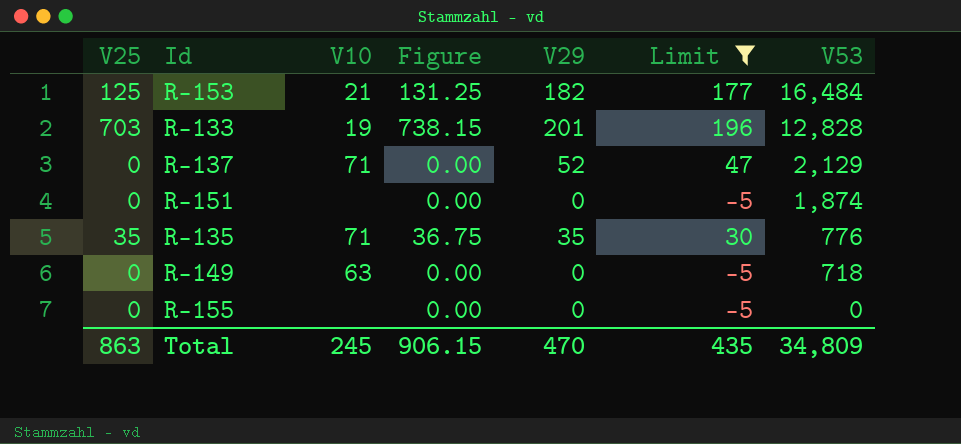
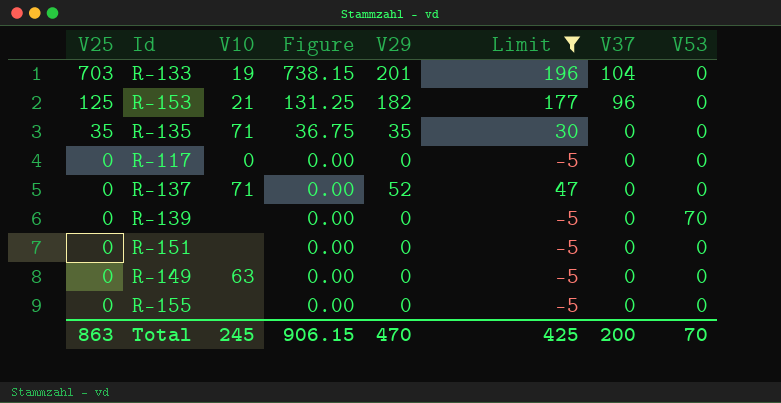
row order: V53 descending -> V25 descending
column V37 | position: none -> 7
R-133 | V53: 12,828 -> 0
R-153 | V53: 16,484 -> 0
R-135 | V53: 776 -> 0
row R-117: none -> 0 | 0 | 0.00 | 0 | -5 | 0 | 0
R-137 | V53: 2,129 -> 0
row R-139: none -> 0 | none | 0.00 | 0 | -5 | 0 | 70
R-151 | V53: 1,874 -> 0
R-149 | V53: 718 -> 0
Total | Limit: 435 -> 425
Total | V53: 34,809 -> 70

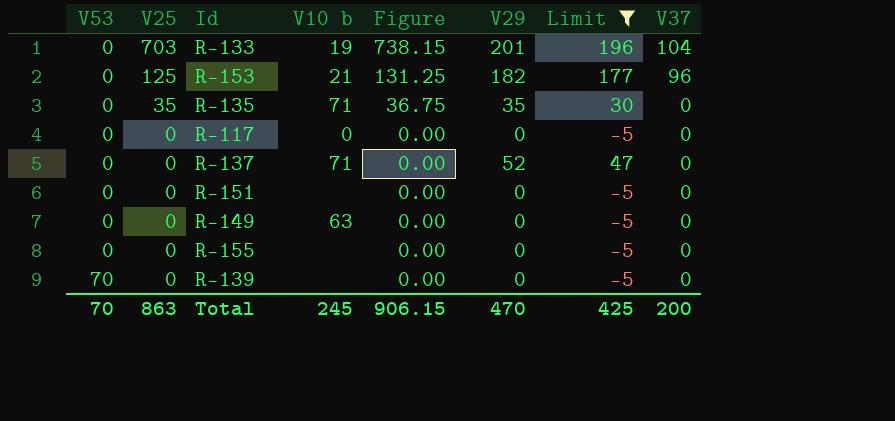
row order: V25 descending -> V53 ascending
column V53 | position: 8 -> 1
column name: V10 -> V10 b

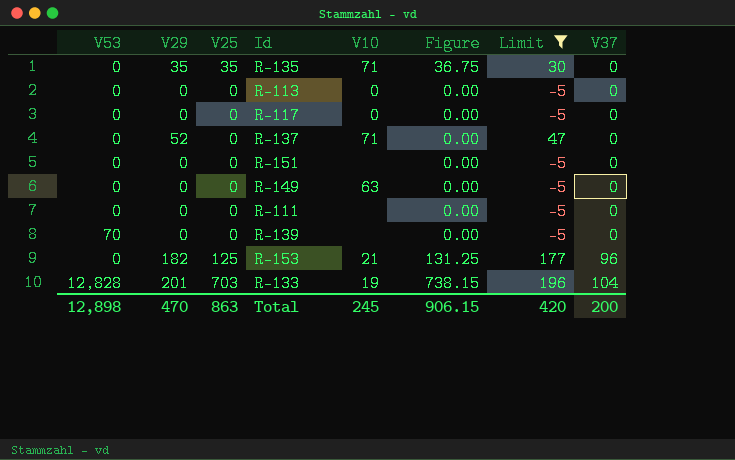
row order: V53 ascending -> V37 ascending
column V29 | position: 6 -> 2
column name: V10 b -> V10
row R-155: 0 | 0 | none | 0.00 | 0 | -5 | 0 -> none
row R-113: none -> 0 | 0 | 0 | 0 | 0.00 | -5 | 0
row R-111: none -> 0 | 0 | 0 | none | 0.00 | -5 | 0
R-133 | V53: 0 -> 12,828
Total | V53: 70 -> 12,898
Total | Limit: 425 -> 420

